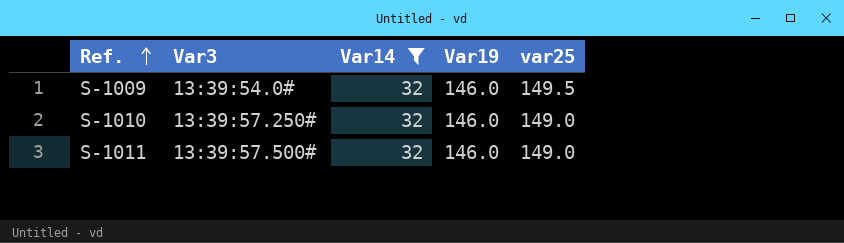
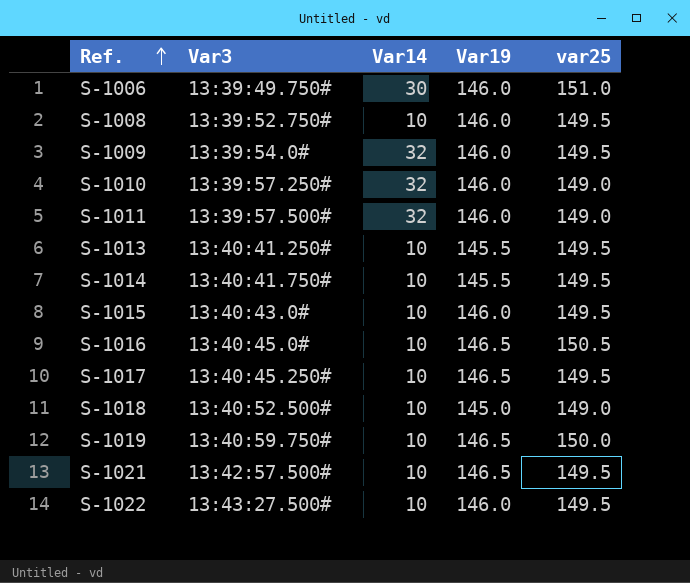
filter: Var14 = 32 -> none

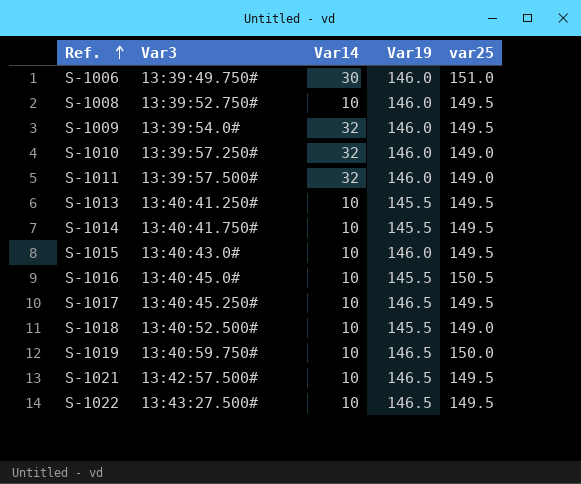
S-1016 | Var19: 146.5 -> 145.5
S-1018 | Var19: 145.0 -> 145.5
S-1022 | Var19: 146.0 -> 146.5

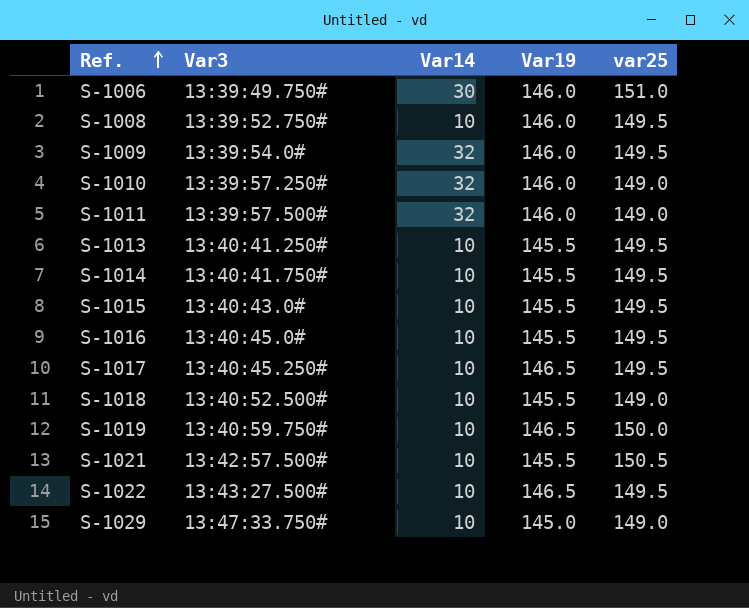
S-1015 | Var19: 146.0 -> 145.5
S-1016 | var25: 150.5 -> 149.5
S-1021 | Var19: 146.5 -> 145.5
S-1021 | var25: 149.5 -> 150.5
row S-1029: none -> 13:47:33.750# | 10 | 145.0 | 149.0

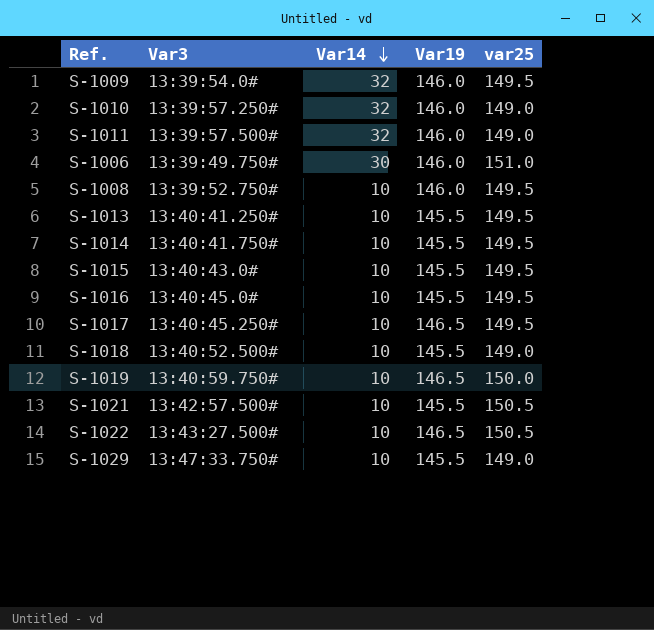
row order: Ref. ascending -> Var14 descending
S-1022 | var25: 149.5 -> 150.5
S-1029 | Var19: 145.0 -> 145.5

